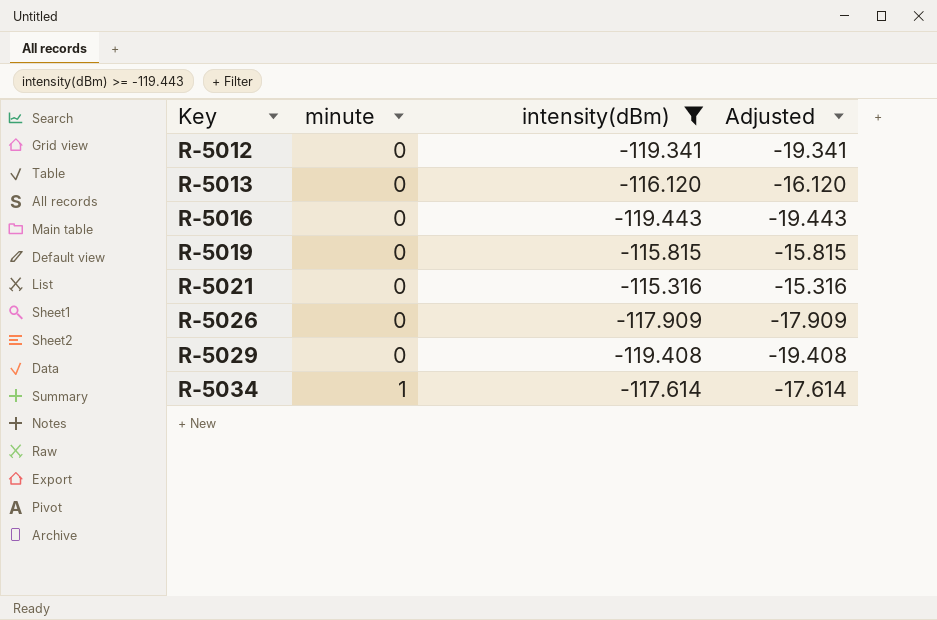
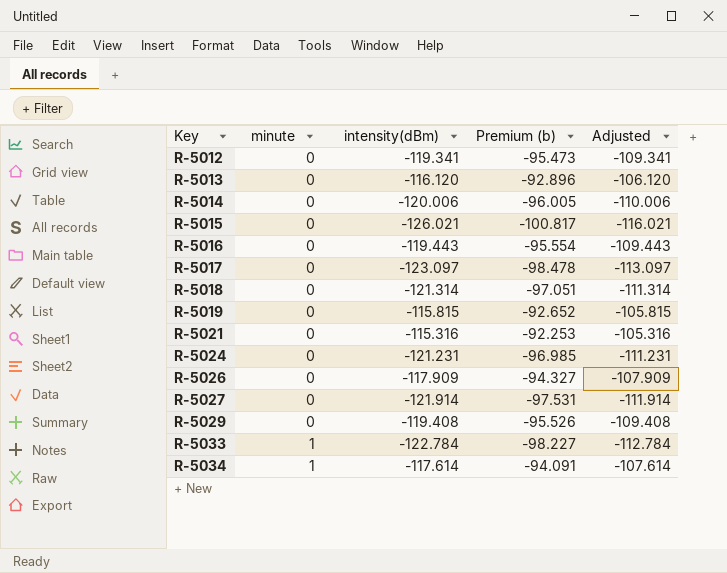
filter: intensity(dBm) >= -119.443 -> none
column Premium (b) | formula: none -> [intensity(dBm)] * 0.8
column Adjusted | formula: [intensity(dBm)] + 100 -> [intensity(dBm)] + 10

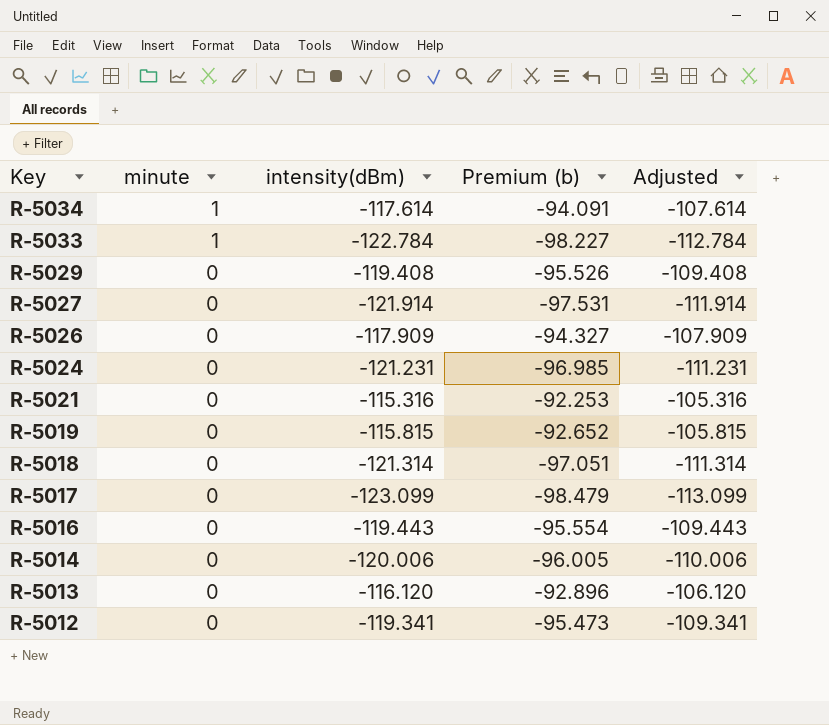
row order: Key ascending -> Key descending
row R-5015: 0 | -126.021 | -100.817 | -116.021 -> none
R-5017 | intensity(dBm): -123.097 -> -123.099
R-5017 | Premium (b): -98.478 -> -98.479
R-5017 | Adjusted: -113.097 -> -113.099

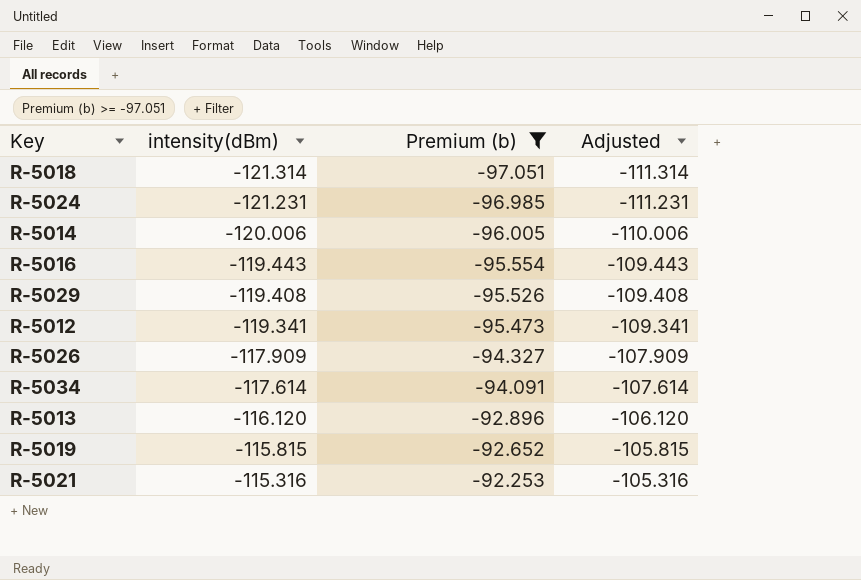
filter: none -> Premium (b) >= -97.051
row order: Key descending -> intensity(dBm) ascending
column minute | position: 2 -> none

